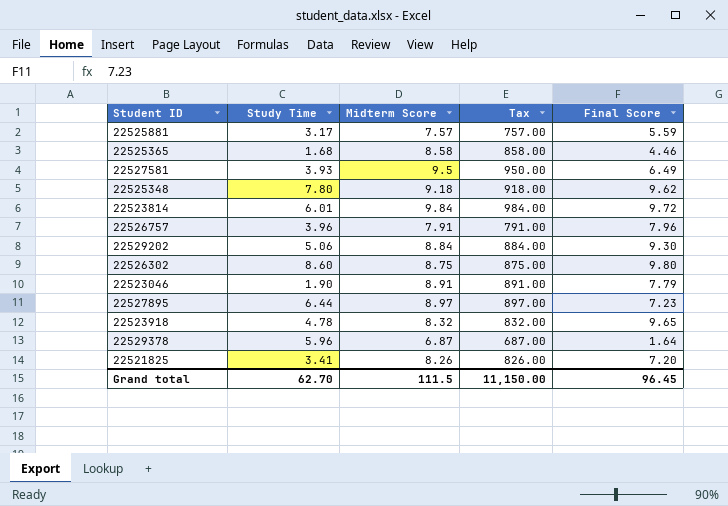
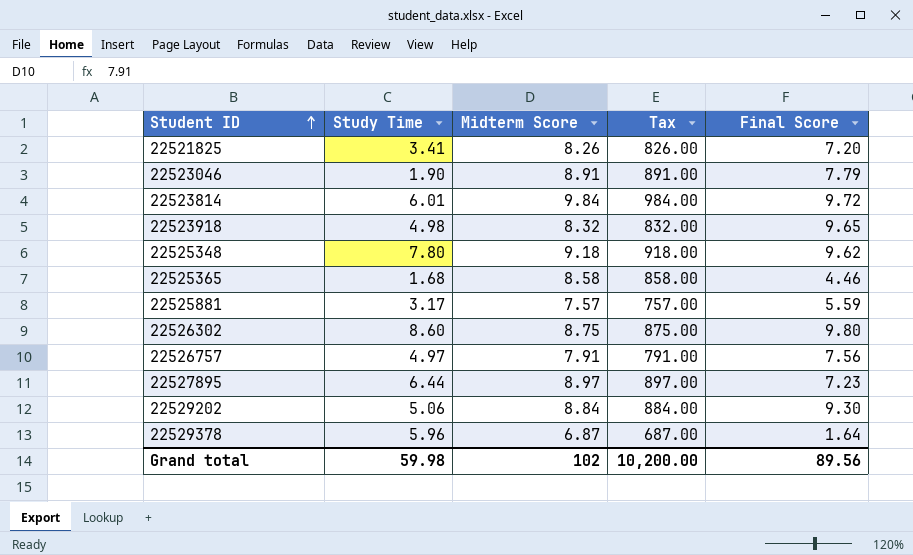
row order: none -> Student ID ascending
row 22527581: 3.93 | 9.5 | 950.00 | 6.49 -> none
22523918 | Study Time: 4.78 -> 4.98
22526757 | Study Time: 3.96 -> 4.97
22526757 | Final Score: 7.96 -> 7.56
Grand total | Study Time: 62.70 -> 59.98
Grand total | Midterm Score: 111.5 -> 102
Grand total | Tax: 11,150.00 -> 10,200.00
Grand total | Final Score: 96.45 -> 89.56

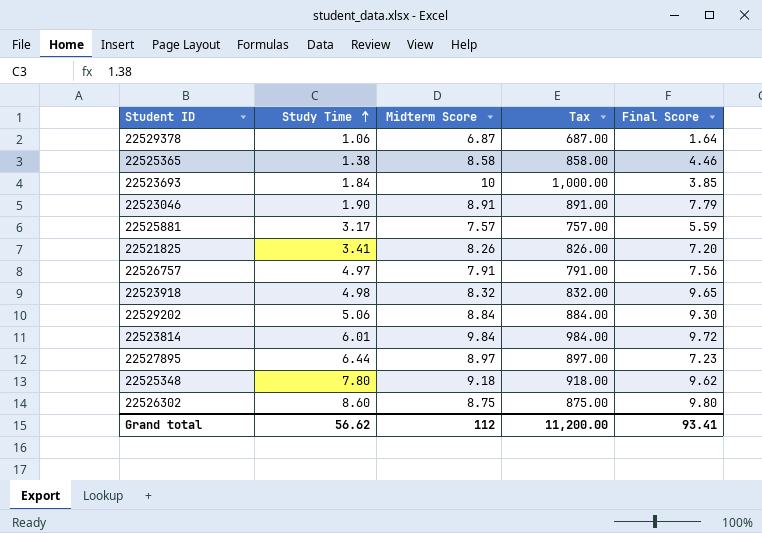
row order: Student ID ascending -> Study Time ascending
22529378 | Study Time: 5.96 -> 1.06
22525365 | Study Time: 1.68 -> 1.38
row 22523693: none -> 1.84 | 10 | 1,000.00 | 3.85
Grand total | Study Time: 59.98 -> 56.62
Grand total | Midterm Score: 102 -> 112
Grand total | Tax: 10,200.00 -> 11,200.00
Grand total | Final Score: 89.56 -> 93.41

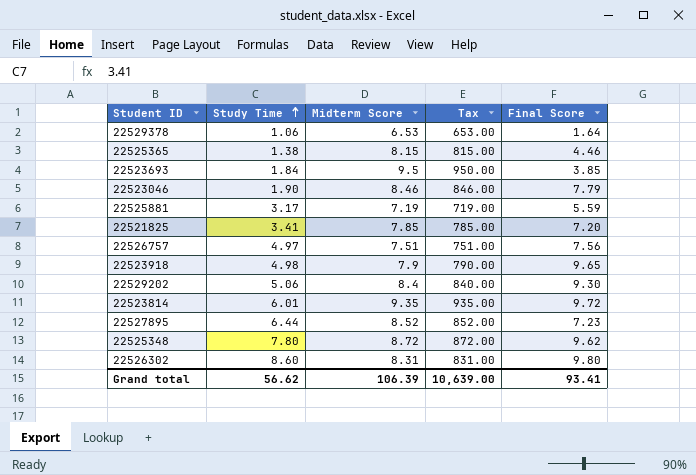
22529378 | Midterm Score: 6.87 -> 6.53
22529378 | Tax: 687.00 -> 653.00
22525365 | Midterm Score: 8.58 -> 8.15
22525365 | Tax: 858.00 -> 815.00
22523693 | Midterm Score: 10 -> 9.5
22523693 | Tax: 1,000.00 -> 950.00
22523046 | Midterm Score: 8.91 -> 8.46
22523046 | Tax: 891.00 -> 846.00
22525881 | Midterm Score: 7.57 -> 7.19
22525881 | Tax: 757.00 -> 719.00
22521825 | Midterm Score: 8.26 -> 7.85
22521825 | Tax: 826.00 -> 785.00
22526757 | Midterm Score: 7.91 -> 7.51
22526757 | Tax: 791.00 -> 751.00
22523918 | Midterm Score: 8.32 -> 7.9
22523918 | Tax: 832.00 -> 790.00
22529202 | Midterm Score: 8.84 -> 8.4
22529202 | Tax: 884.00 -> 840.00
22523814 | Midterm Score: 9.84 -> 9.35
22523814 | Tax: 984.00 -> 935.00
22527895 | Midterm Score: 8.97 -> 8.52
22527895 | Tax: 897.00 -> 852.00
22525348 | Midterm Score: 9.18 -> 8.72
22525348 | Tax: 918.00 -> 872.00
22526302 | Midterm Score: 8.75 -> 8.31
22526302 | Tax: 875.00 -> 831.00
Grand total | Midterm Score: 112 -> 106.39
Grand total | Tax: 11,200.00 -> 10,639.00

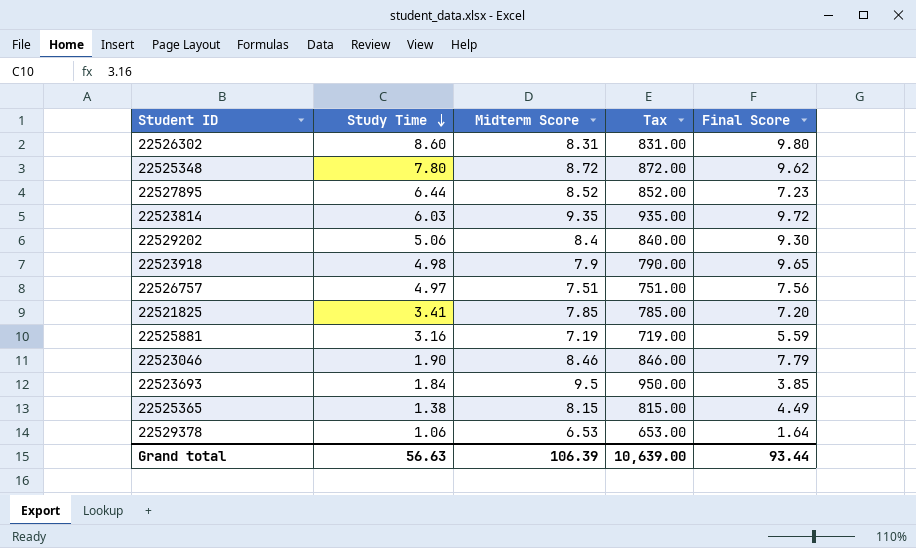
row order: Study Time ascending -> Study Time descending
22523814 | Study Time: 6.01 -> 6.03
22525881 | Study Time: 3.17 -> 3.16
22525365 | Final Score: 4.46 -> 4.49
Grand total | Study Time: 56.62 -> 56.63
Grand total | Final Score: 93.41 -> 93.44

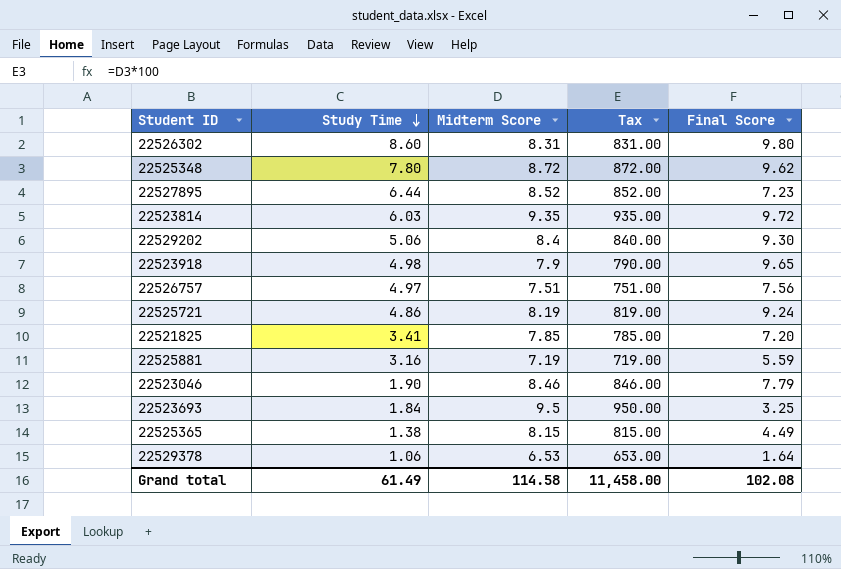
row 22525721: none -> 4.86 | 8.19 | 819.00 | 9.24
22523693 | Final Score: 3.85 -> 3.25
Grand total | Study Time: 56.63 -> 61.49
Grand total | Midterm Score: 106.39 -> 114.58
Grand total | Tax: 10,639.00 -> 11,458.00
Grand total | Final Score: 93.44 -> 102.08

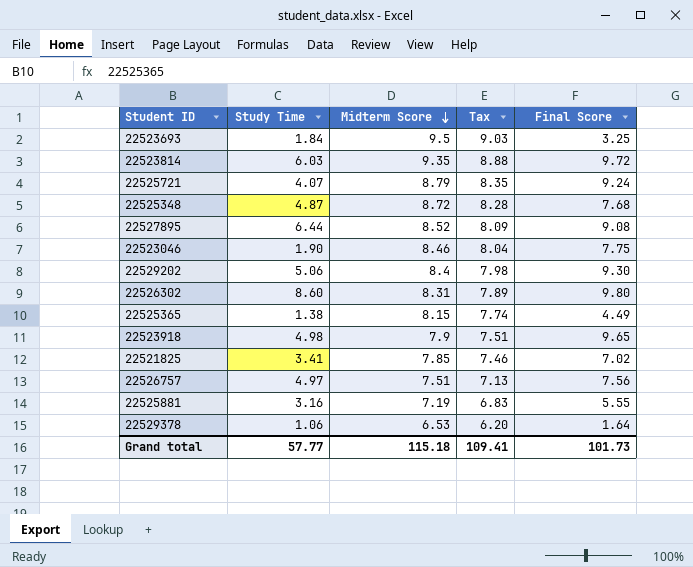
row order: Study Time descending -> Midterm Score descending
column Tax | formula: [Midterm Score] * 100 -> [Midterm Score] * 0.95
22525721 | Study Time: 4.86 -> 4.07
22525721 | Midterm Score: 8.19 -> 8.79
22525348 | Study Time: 7.80 -> 4.87
22525348 | Final Score: 9.62 -> 7.68
22527895 | Final Score: 7.23 -> 9.08
22523046 | Final Score: 7.79 -> 7.75
22521825 | Final Score: 7.20 -> 7.02
22525881 | Final Score: 5.59 -> 5.55
Grand total | Study Time: 61.49 -> 57.77
Grand total | Midterm Score: 114.58 -> 115.18
Grand total | Tax: 11,458.00 -> 109.41
Grand total | Final Score: 102.08 -> 101.73

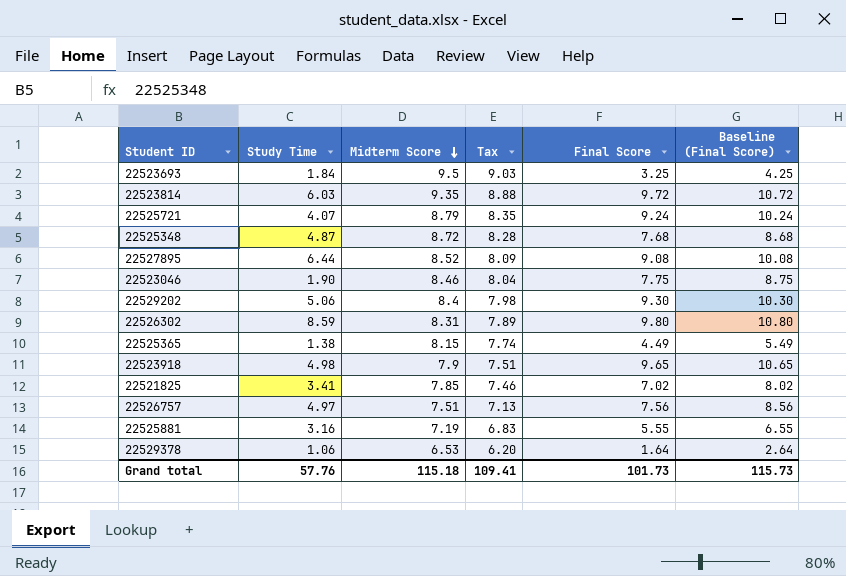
column Baseline (Final Score) | formula: none -> [Final Score] + 1
22526302 | Study Time: 8.60 -> 8.59
Grand total | Study Time: 57.77 -> 57.76

